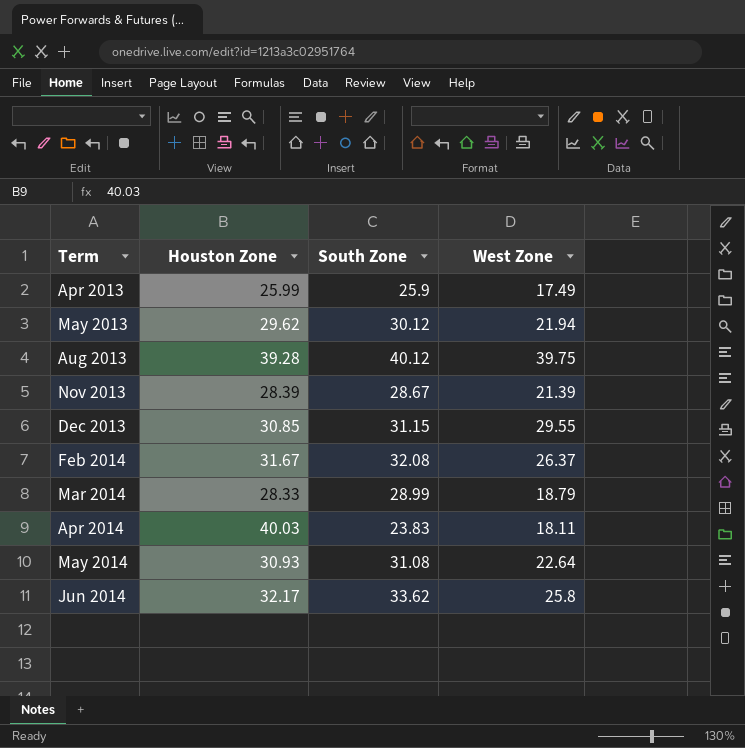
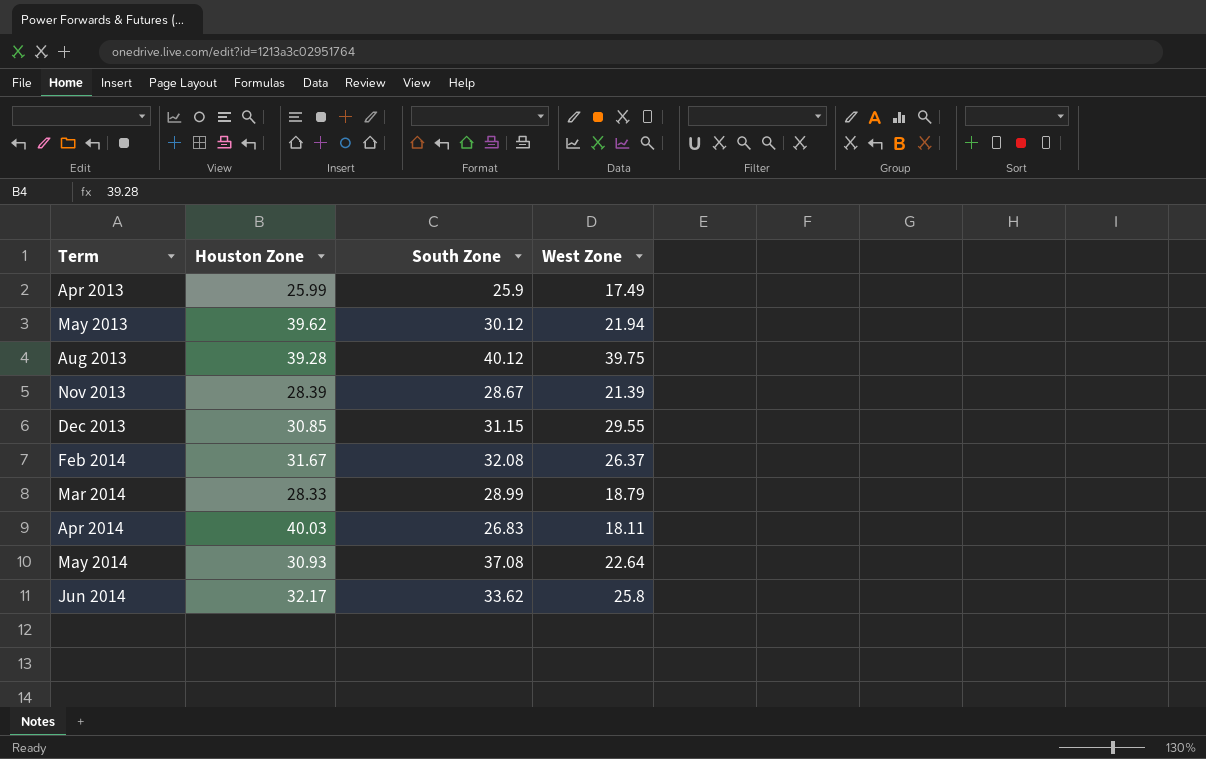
May 2013 | Houston Zone: 29.62 -> 39.62
Apr 2014 | South Zone: 23.83 -> 26.83
May 2014 | South Zone: 31.08 -> 37.08

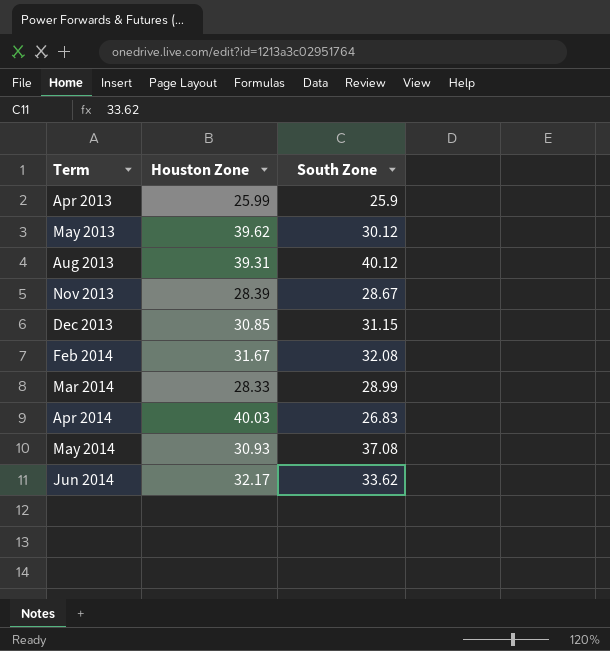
column West Zone | position: 4 -> none
Aug 2013 | Houston Zone: 39.28 -> 39.31

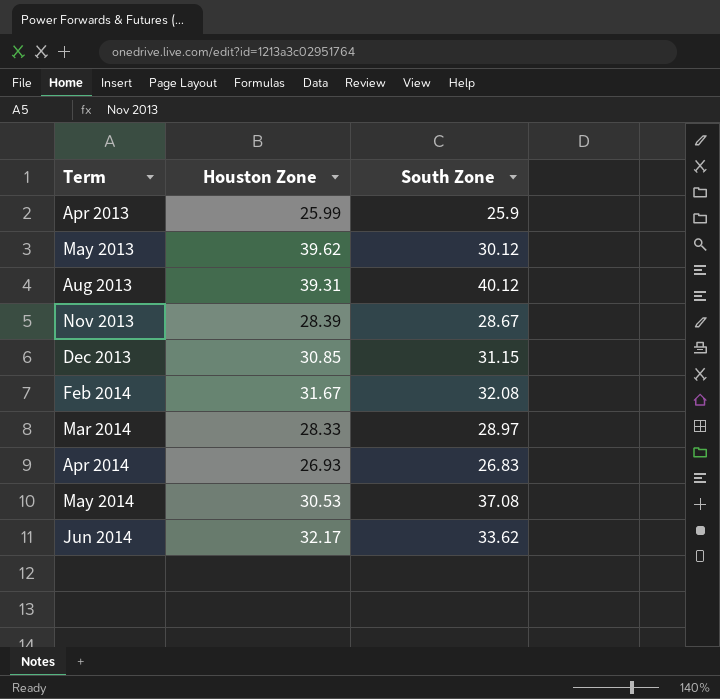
Mar 2014 | South Zone: 28.99 -> 28.97
Apr 2014 | Houston Zone: 40.03 -> 26.93
May 2014 | Houston Zone: 30.93 -> 30.53

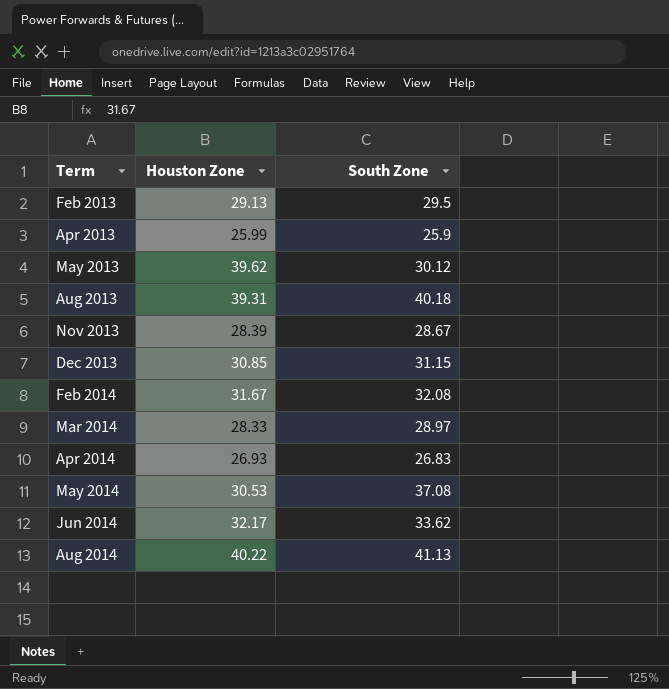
row Feb 2013: none -> 29.13 | 29.5
Aug 2013 | South Zone: 40.12 -> 40.18
row Aug 2014: none -> 40.22 | 41.13

